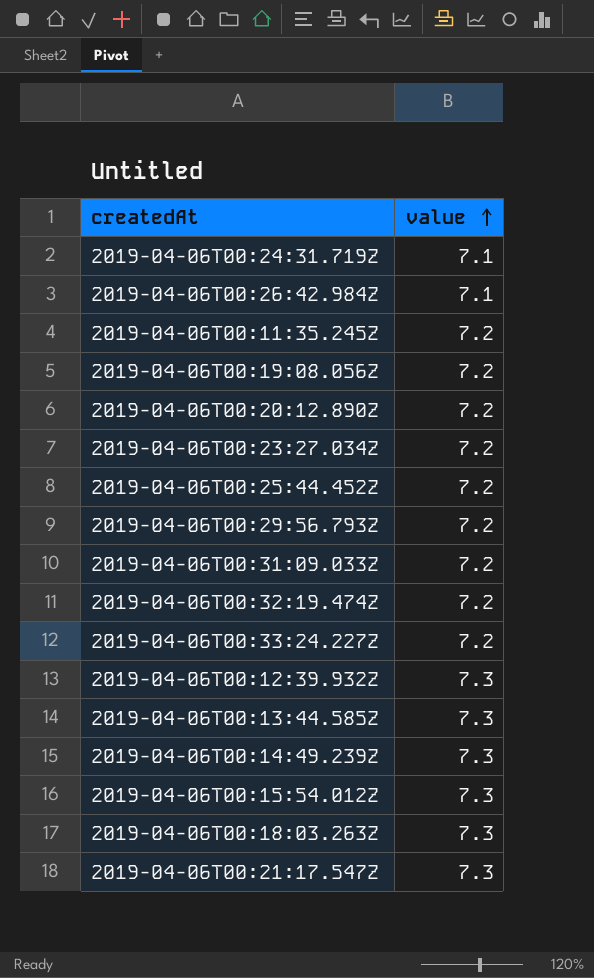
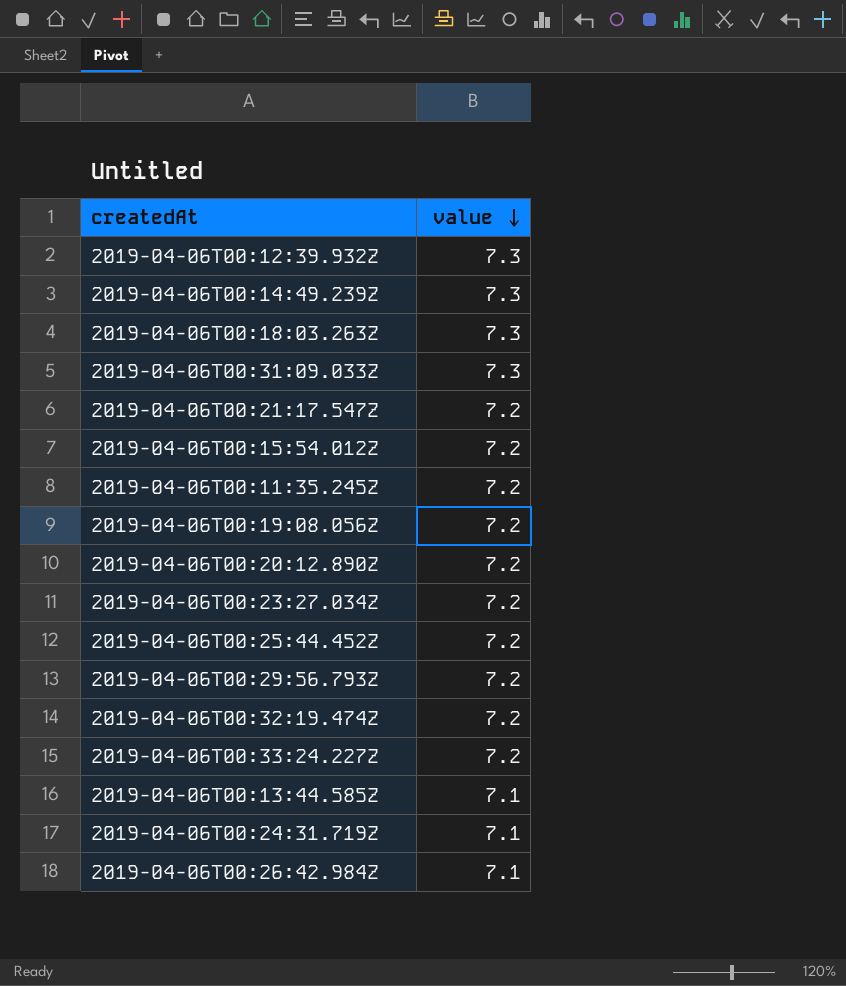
row order: value ascending -> value descending
2019-04-06T00:31:09.033Z | value: 7.2 -> 7.3
2019-04-06T00:21:17.547Z | value: 7.3 -> 7.2
2019-04-06T00:15:54.012Z | value: 7.3 -> 7.2
2019-04-06T00:13:44.585Z | value: 7.3 -> 7.1

